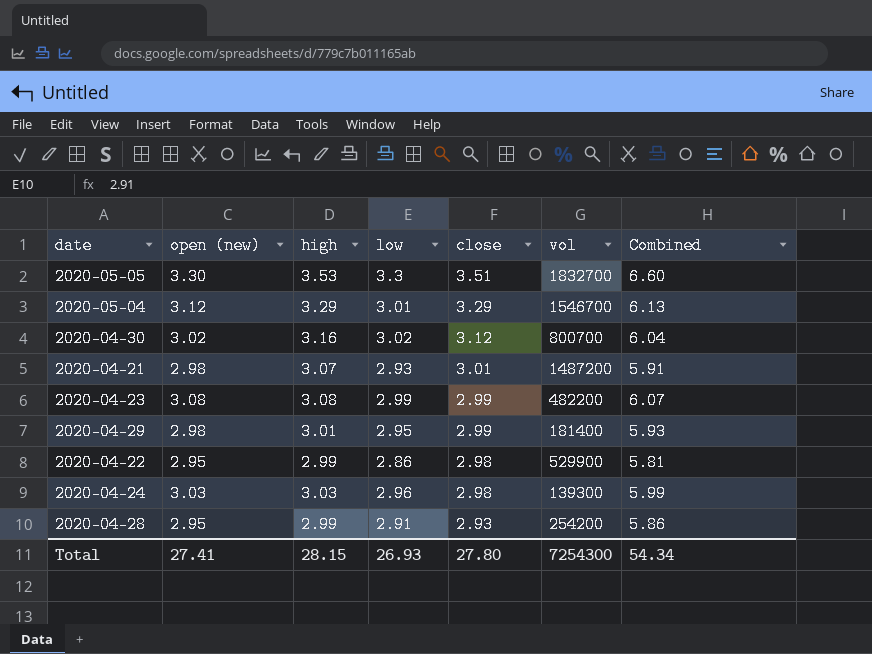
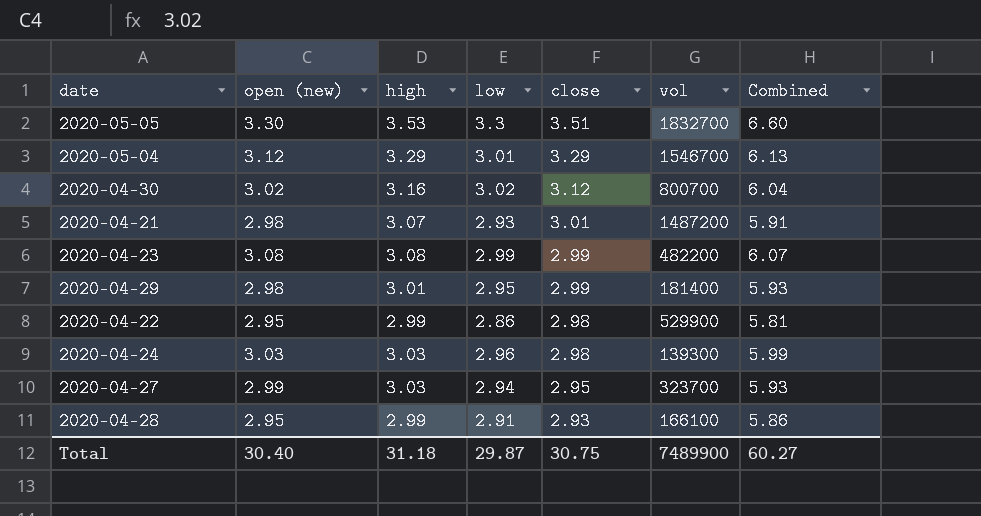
row 2020-04-27: none -> 2.99 | 3.03 | 2.94 | 2.95 | 323700 | 5.93
2020-04-28 | vol: 254200 -> 166100
Total | open (new): 27.41 -> 30.40
Total | high: 28.15 -> 31.18
Total | low: 26.93 -> 29.87
Total | close: 27.80 -> 30.75
Total | vol: 7254300 -> 7489900
Total | Combined: 54.34 -> 60.27

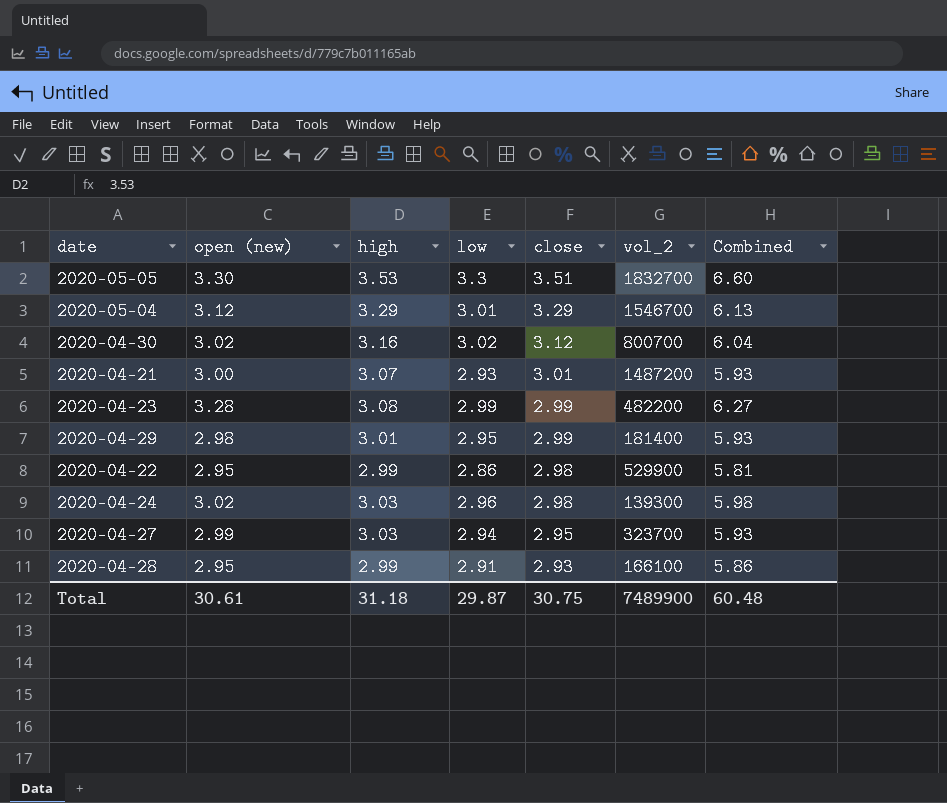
column name: vol -> vol_2
2020-04-21 | open (new): 2.98 -> 3.00
2020-04-21 | Combined: 5.91 -> 5.93
2020-04-23 | open (new): 3.08 -> 3.28
2020-04-23 | Combined: 6.07 -> 6.27
2020-04-24 | open (new): 3.03 -> 3.02
2020-04-24 | Combined: 5.99 -> 5.98
Total | open (new): 30.40 -> 30.61
Total | Combined: 60.27 -> 60.48

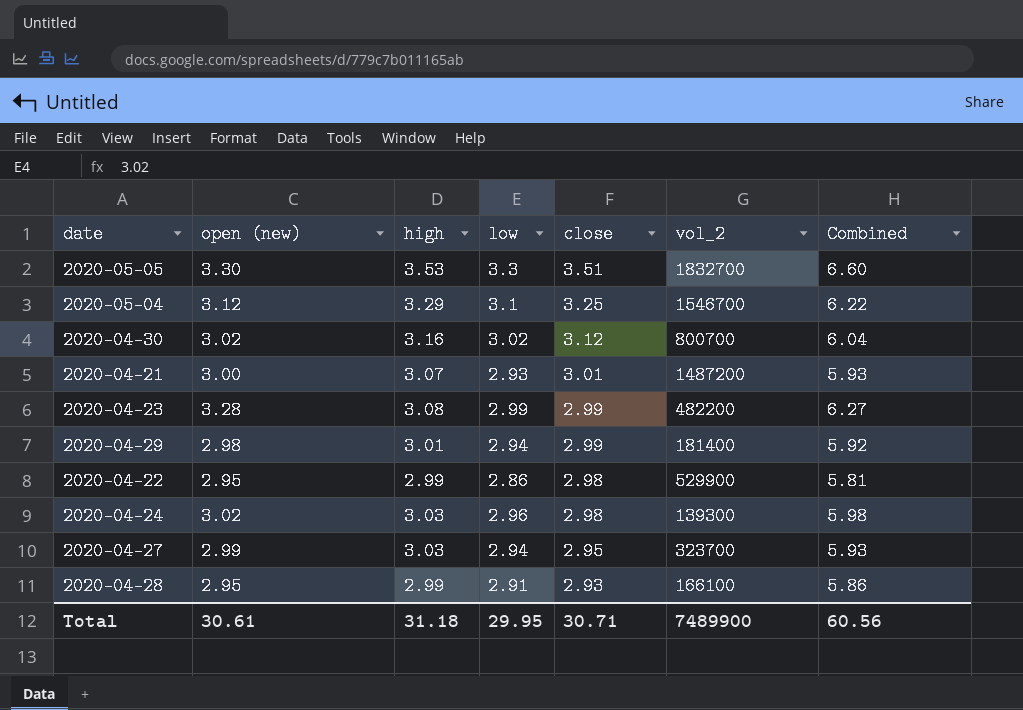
2020-05-04 | low: 3.01 -> 3.1
2020-05-04 | close: 3.29 -> 3.25
2020-05-04 | Combined: 6.13 -> 6.22
2020-04-29 | low: 2.95 -> 2.94
2020-04-29 | Combined: 5.93 -> 5.92
Total | low: 29.87 -> 29.95
Total | close: 30.75 -> 30.71
Total | Combined: 60.48 -> 60.56

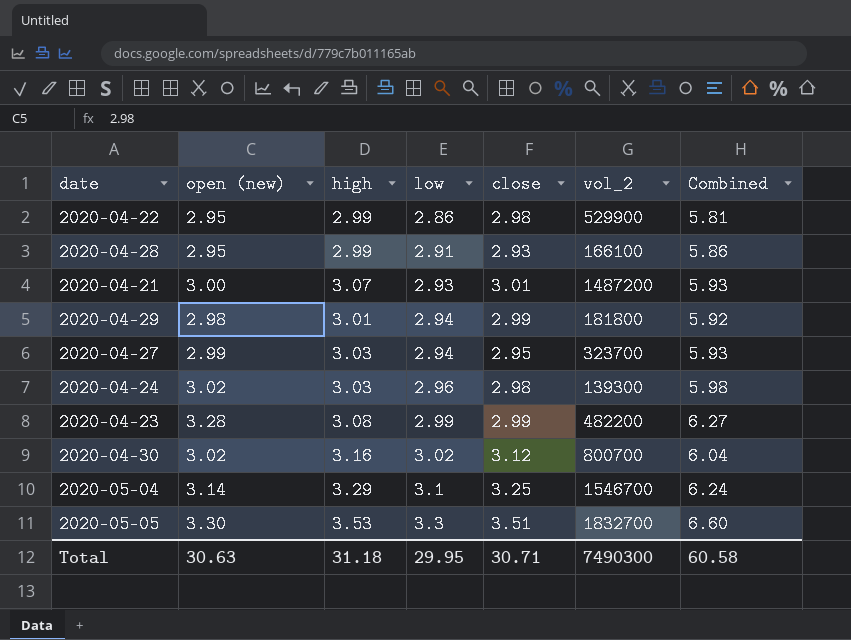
row order: close descending -> low ascending
2020-04-29 | vol_2: 181400 -> 181800
2020-05-04 | open (new): 3.12 -> 3.14
2020-05-04 | Combined: 6.22 -> 6.24
Total | open (new): 30.61 -> 30.63
Total | vol_2: 7489900 -> 7490300
Total | Combined: 60.56 -> 60.58

